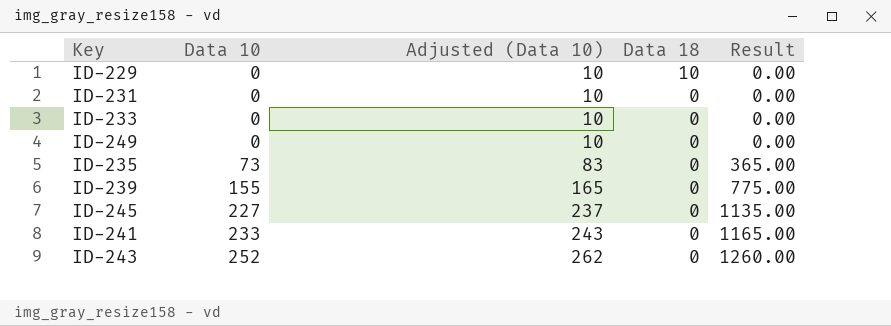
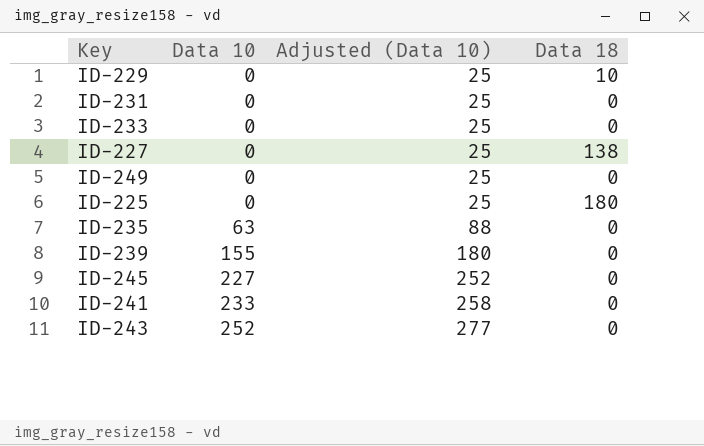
column Result | formula: [Data 10] * 5 -> none
column Adjusted (Data 10) | formula: [Data 10] + 10 -> [Data 10] + 25
row ID-227: none -> 0 | 25 | 138
row ID-225: none -> 0 | 25 | 180
ID-235 | Data 10: 73 -> 63

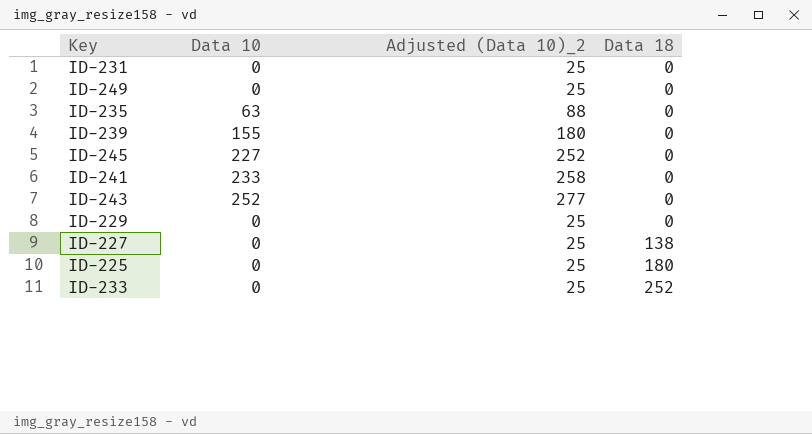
row order: Data 10 ascending -> Data 18 ascending
column name: Adjusted (Data 10) -> Adjusted (Data 10)_2
ID-229 | Data 18: 10 -> 0
ID-233 | Data 18: 0 -> 252

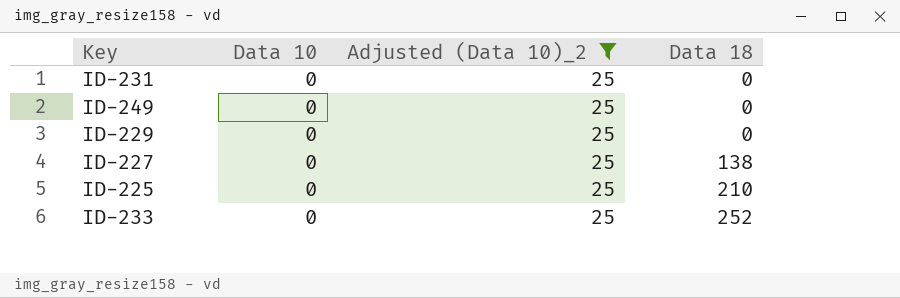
filter: none -> Adjusted (Data 10)_2 = 25
ID-225 | Data 18: 180 -> 210

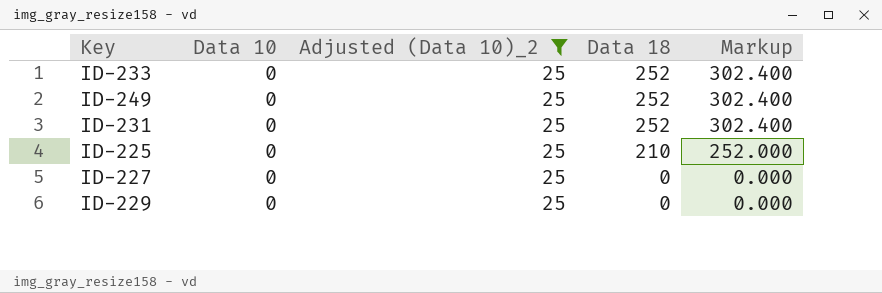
row order: Data 18 ascending -> Data 18 descending
column Markup | formula: none -> [Data 18] * 1.2
ID-249 | Data 18: 0 -> 252
ID-231 | Data 18: 0 -> 252
ID-227 | Data 18: 138 -> 0

